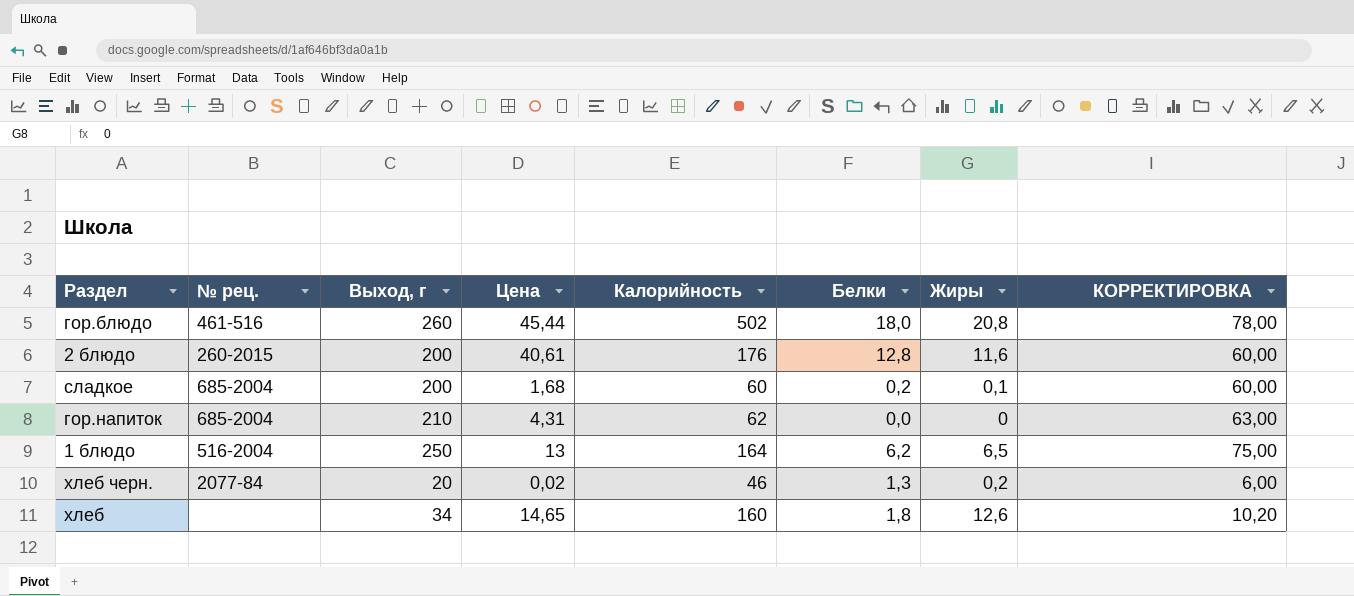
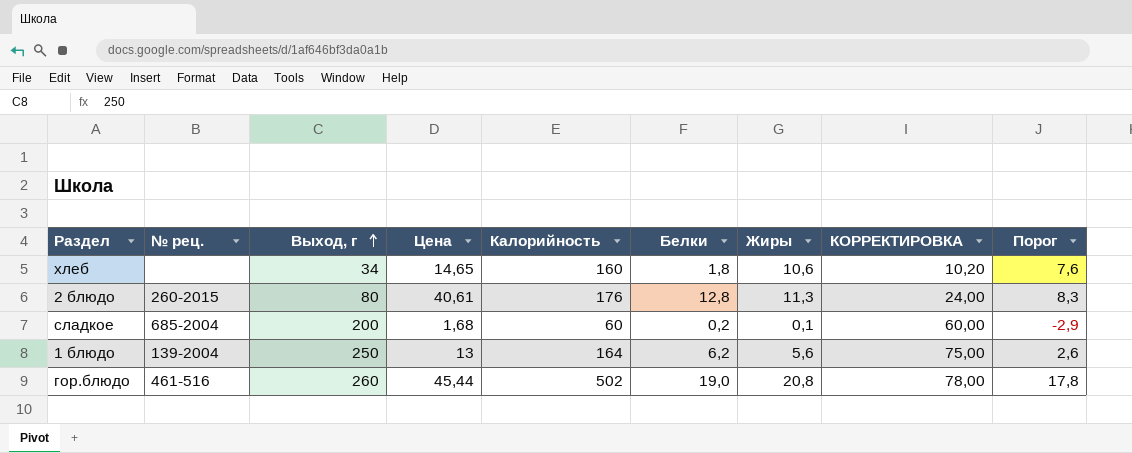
row order: none -> Выход, г ascending
column Порог | formula: none -> [Жиры] - 3
row гор.напиток: 685-2004 | 210 | 4,31 | 62 | 0,0 | 0 | 63,00 -> none
row хлеб черн.: 2077-84 | 20 | 0,02 | 46 | 1,3 | 0,2 | 6,00 -> none
хлеб | Жиры: 12,6 -> 10,6
2 блюдо | Выход, г: 200 -> 80
2 блюдо | Жиры: 11,6 -> 11,3
2 блюдо | КОРРЕКТИРОВКА: 60,00 -> 24,00
1 блюдо | № рец.: 516-2004 -> 139-2004
1 блюдо | Жиры: 6,5 -> 5,6
гор.блюдо | Белки: 18,0 -> 19,0

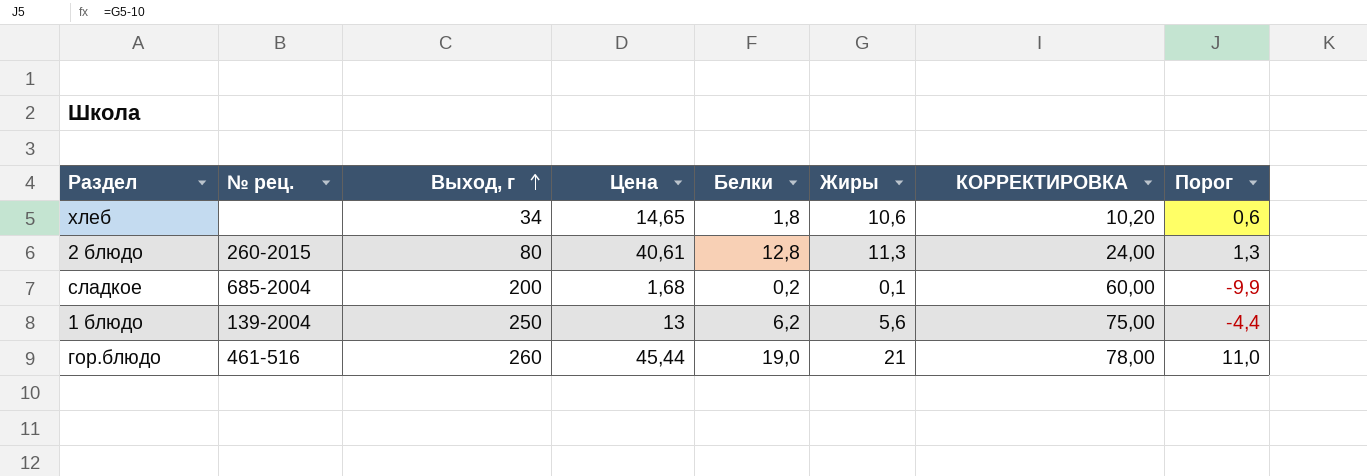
column Калорийность | position: 5 -> none
column Порог | formula: [Жиры] - 3 -> [Жиры] - 10
гор.блюдо | Жиры: 20,8 -> 21

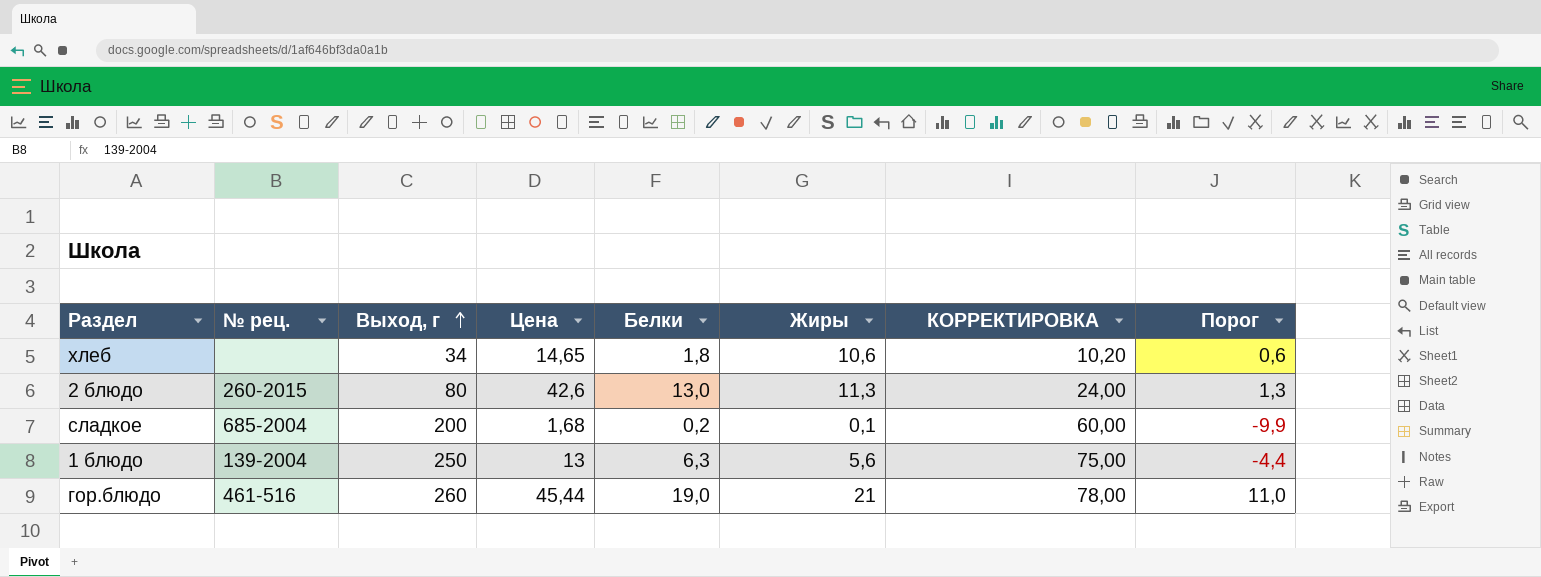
2 блюдо | Цена: 40,61 -> 42,6
2 блюдо | Белки: 12,8 -> 13,0
1 блюдо | Белки: 6,2 -> 6,3

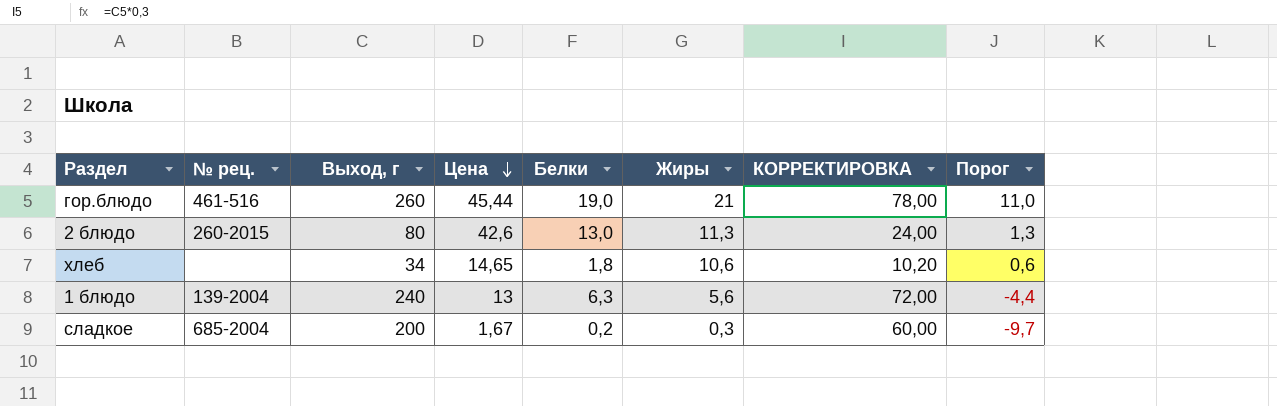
row order: Выход, г ascending -> Цена descending
1 блюдо | Выход, г: 250 -> 240
1 блюдо | КОРРЕКТИРОВКА: 75,00 -> 72,00
сладкое | Цена: 1,68 -> 1,67
сладкое | Жиры: 0,1 -> 0,3
сладкое | Порог: -9,9 -> -9,7

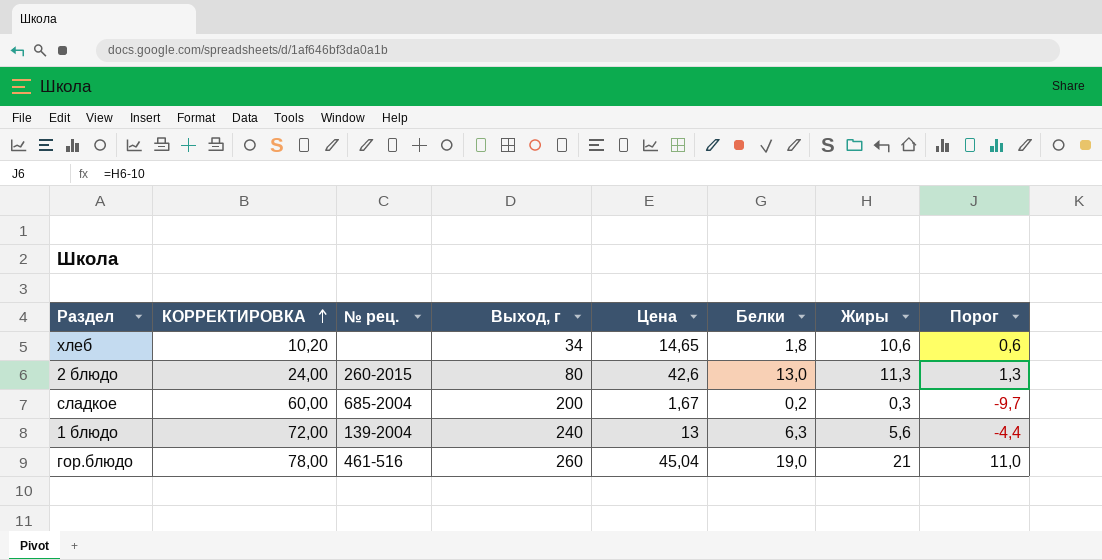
row order: Цена descending -> КОРРЕКТИРОВКА ascending
column КОРРЕКТИРОВКА | position: 7 -> 2
гор.блюдо | Цена: 45,44 -> 45,04

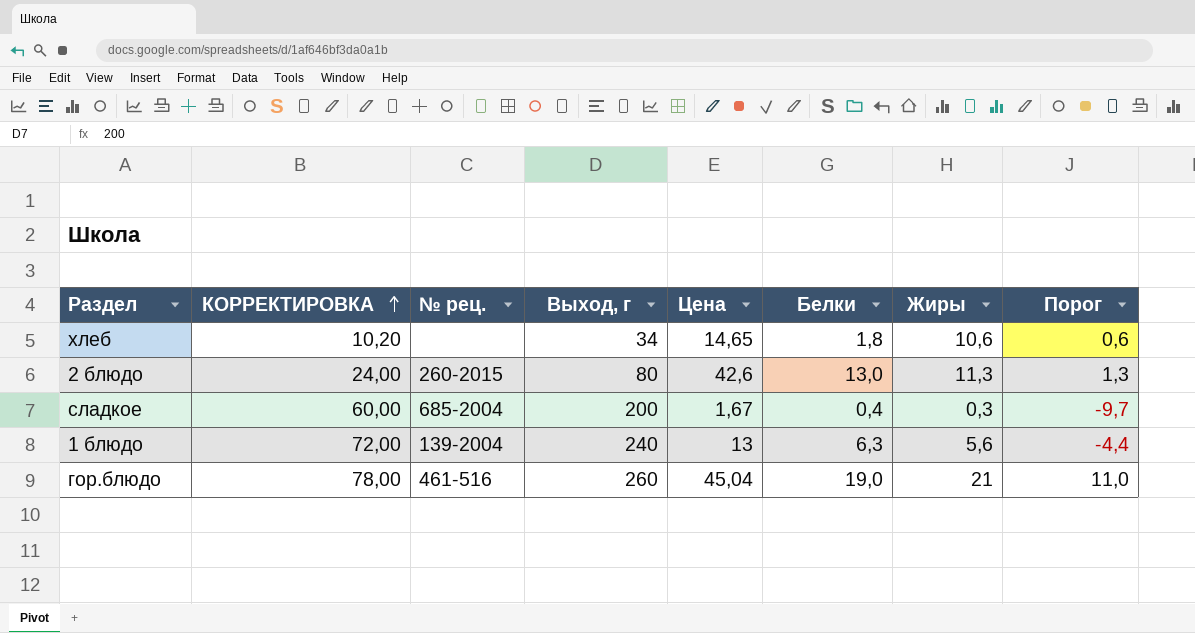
сладкое | Белки: 0,2 -> 0,4

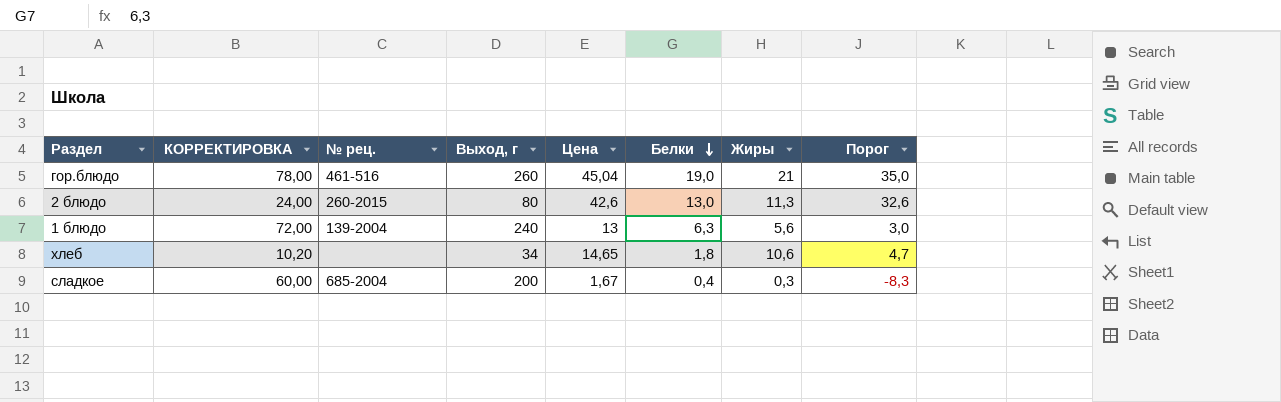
row order: КОРРЕКТИРОВКА ascending -> Белки descending
column Порог | formula: [Жиры] - 10 -> [Цена] - 10

